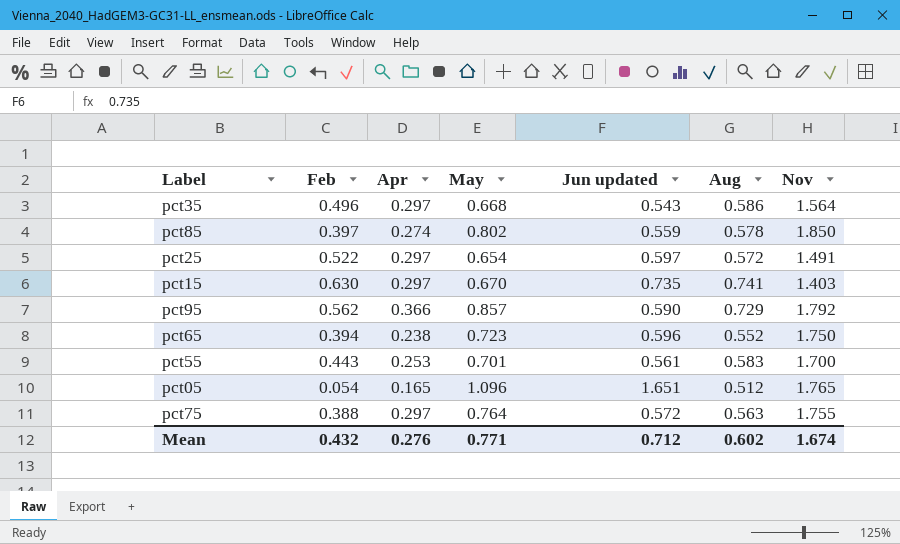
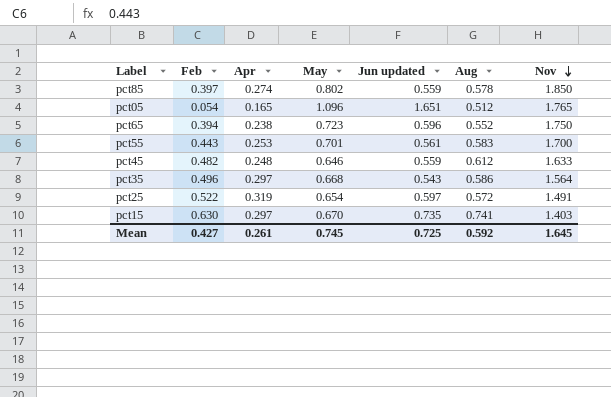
row order: none -> Nov descending
row pct95: 0.562 | 0.366 | 0.857 | 0.590 | 0.729 | 1.792 -> none
row pct75: 0.388 | 0.297 | 0.764 | 0.572 | 0.563 | 1.755 -> none
row pct45: none -> 0.482 | 0.248 | 0.646 | 0.559 | 0.612 | 1.633
pct25 | Apr: 0.297 -> 0.319
Mean | Feb: 0.432 -> 0.427
Mean | Apr: 0.276 -> 0.261
Mean | May: 0.771 -> 0.745
Mean | Jun updated: 0.712 -> 0.725
Mean | Aug: 0.602 -> 0.592
Mean | Nov: 1.674 -> 1.645

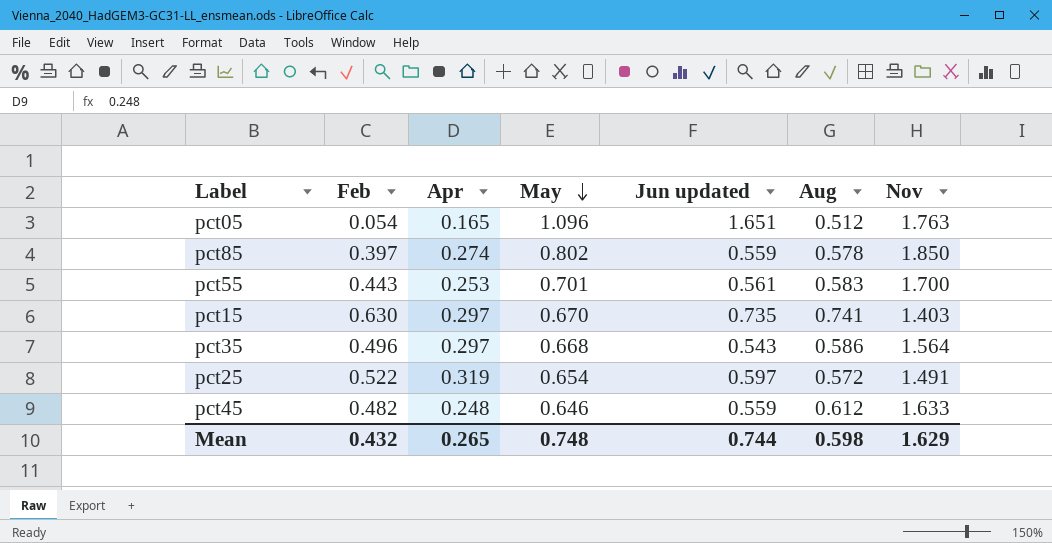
row order: Nov descending -> May descending
row pct65: 0.394 | 0.238 | 0.723 | 0.596 | 0.552 | 1.750 -> none
pct05 | Nov: 1.765 -> 1.763
Mean | Feb: 0.427 -> 0.432
Mean | Apr: 0.261 -> 0.265
Mean | May: 0.745 -> 0.748
Mean | Jun updated: 0.725 -> 0.744
Mean | Aug: 0.592 -> 0.598
Mean | Nov: 1.645 -> 1.629

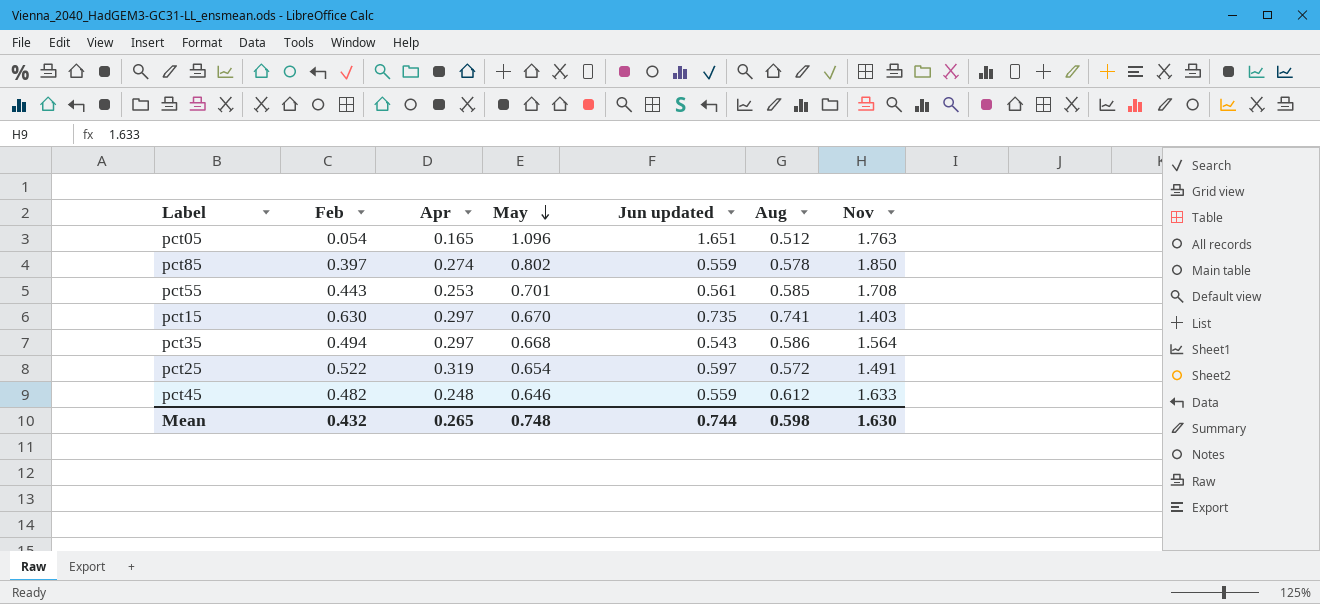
pct55 | Aug: 0.583 -> 0.585
pct55 | Nov: 1.700 -> 1.708
pct35 | Feb: 0.496 -> 0.494
Mean | Nov: 1.629 -> 1.630

